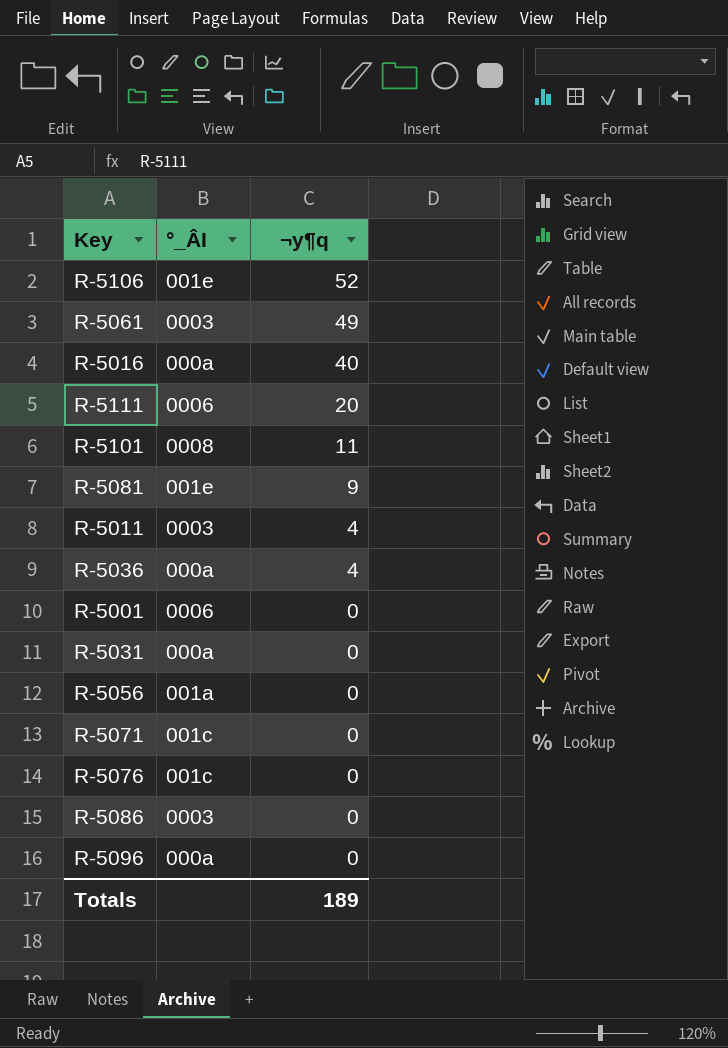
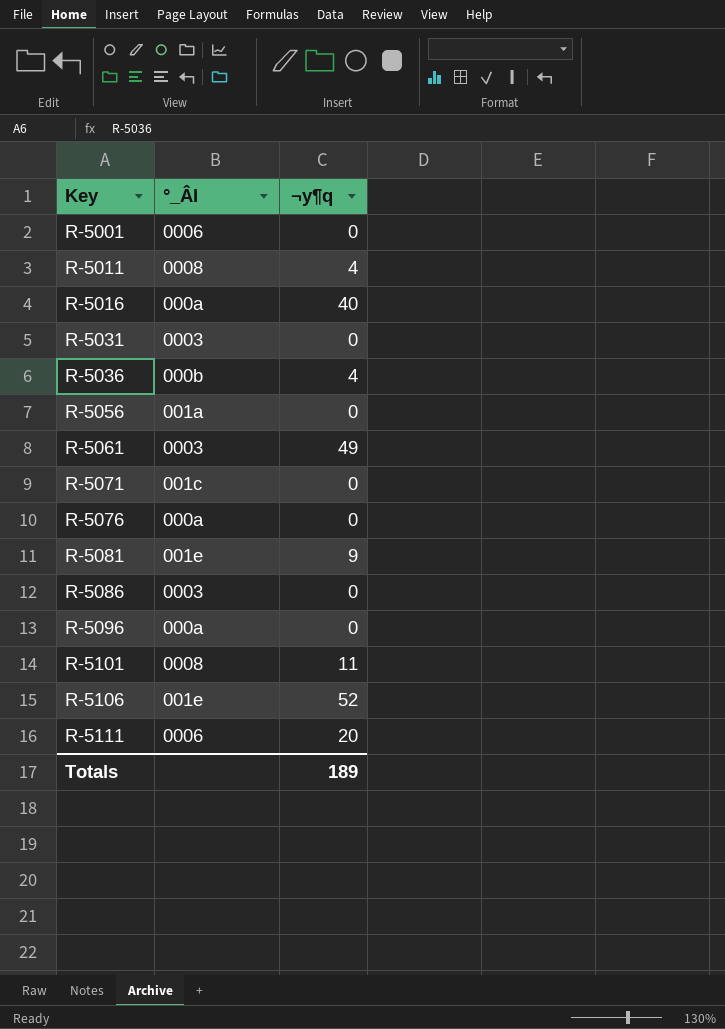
row order: ¬y¶q descending -> Key ascending
R-5011 | °_ÂI: 0003 -> 0008
R-5031 | °_ÂI: 000a -> 0003
R-5036 | °_ÂI: 000a -> 000b
R-5076 | °_ÂI: 001c -> 000a

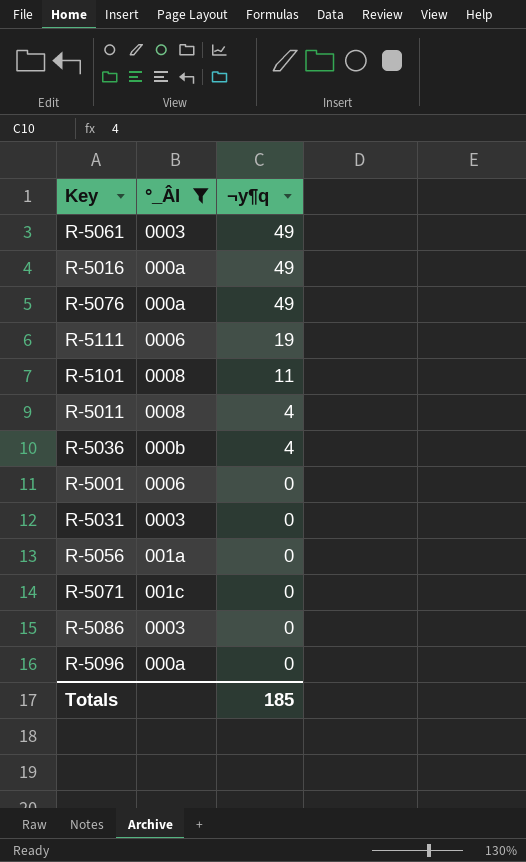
filter: none -> °_ÂI != 001e
row order: Key ascending -> ¬y¶q descending
R-5016 | ¬y¶q: 40 -> 49
R-5076 | ¬y¶q: 0 -> 49
R-5111 | ¬y¶q: 20 -> 19
Totals | ¬y¶q: 189 -> 185

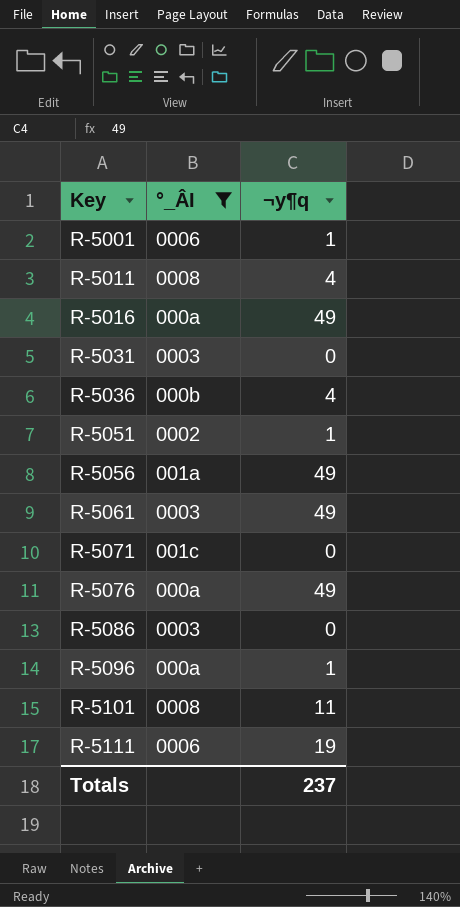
row order: ¬y¶q descending -> Key ascending
R-5001 | ¬y¶q: 0 -> 1
row R-5051: none -> 0002 | 1
R-5056 | ¬y¶q: 0 -> 49
R-5096 | ¬y¶q: 0 -> 1
Totals | ¬y¶q: 185 -> 237

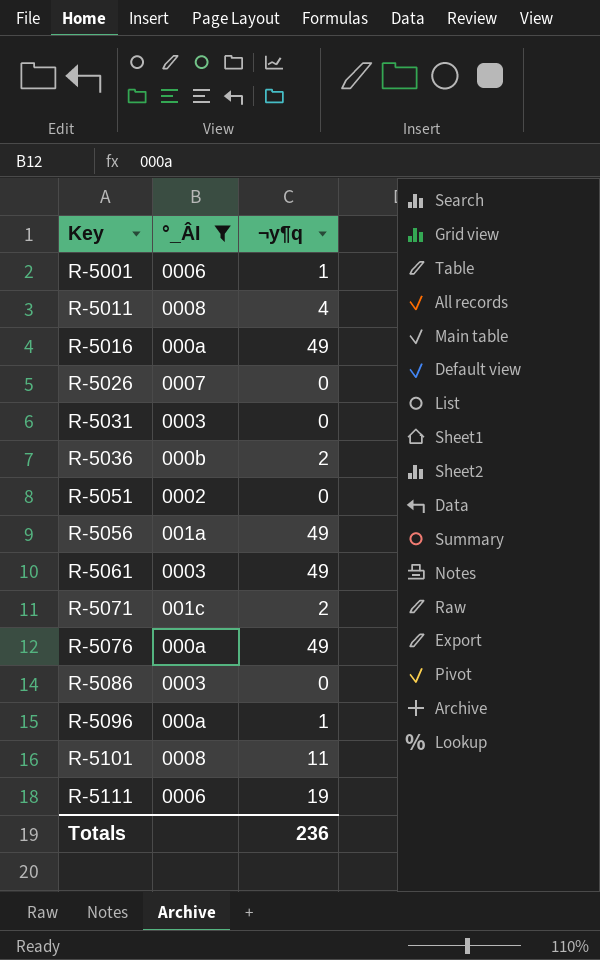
row R-5026: none -> 0007 | 0
R-5036 | ¬y¶q: 4 -> 2
R-5051 | ¬y¶q: 1 -> 0
R-5071 | ¬y¶q: 0 -> 2
Totals | ¬y¶q: 237 -> 236

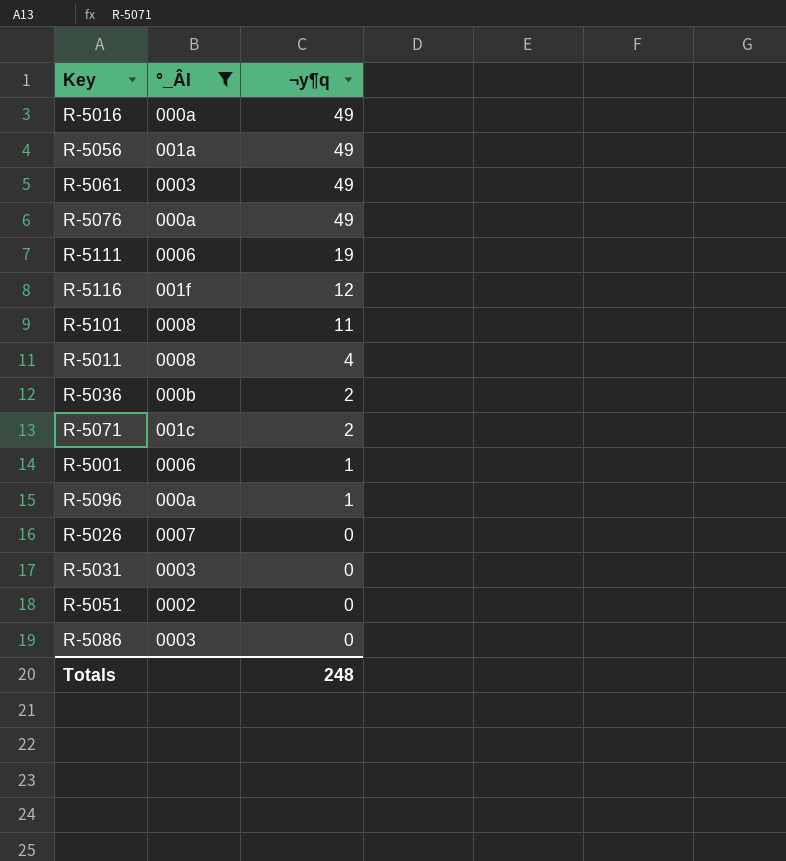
row order: Key ascending -> ¬y¶q descending
row R-5116: none -> 001f | 12
Totals | ¬y¶q: 236 -> 248

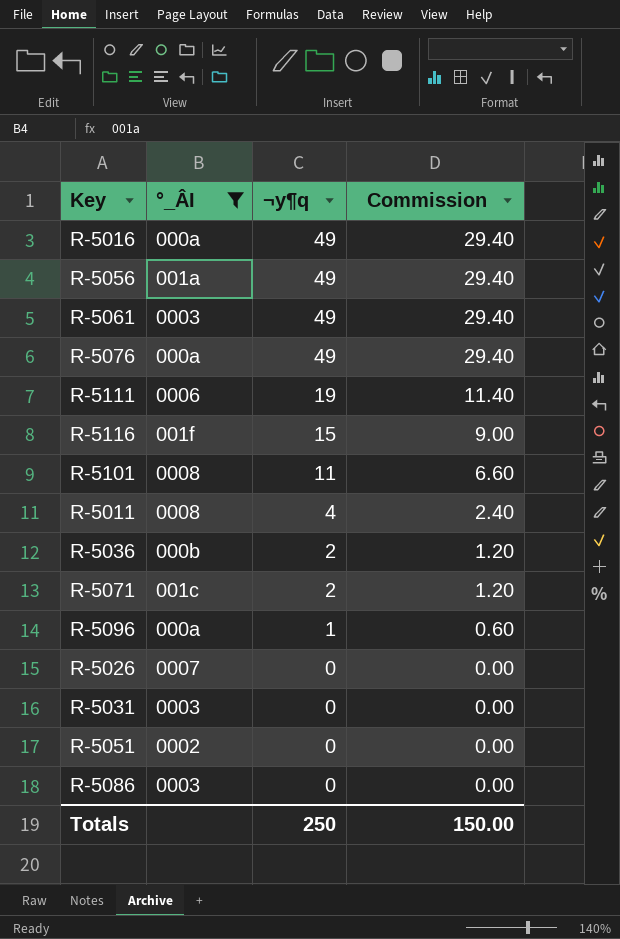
column Commission | formula: none -> [¬y¶q] * 0.6
row R-5001: 0006 | 1 -> none
R-5116 | ¬y¶q: 12 -> 15
Totals | ¬y¶q: 248 -> 250

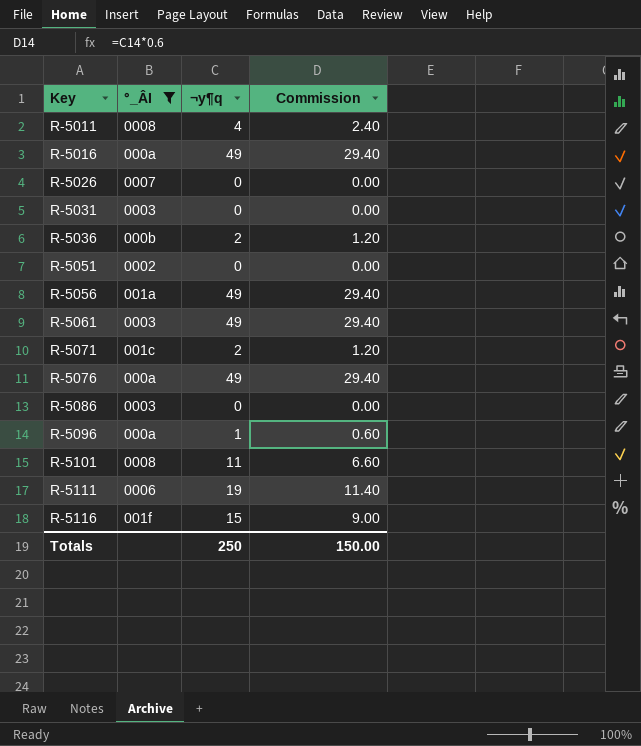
row order: ¬y¶q descending -> Key ascending

